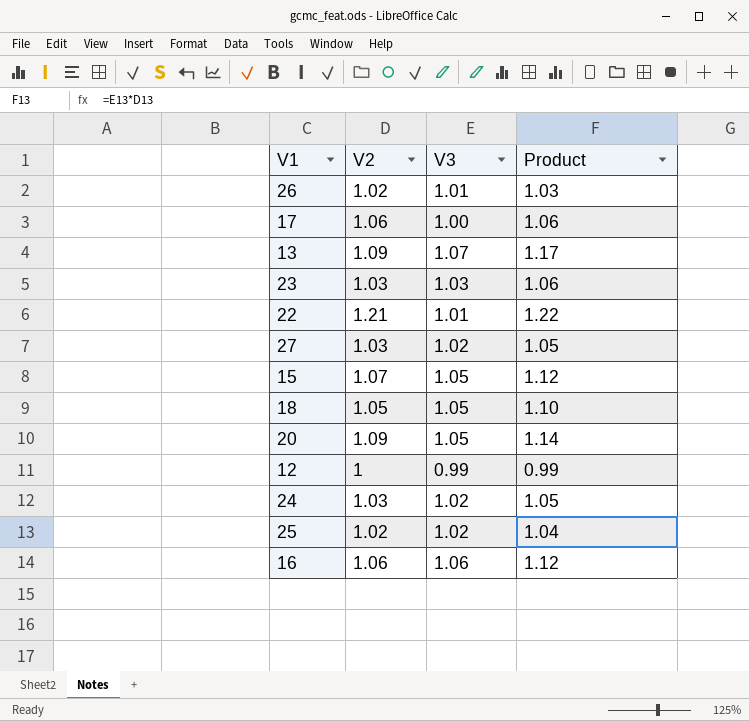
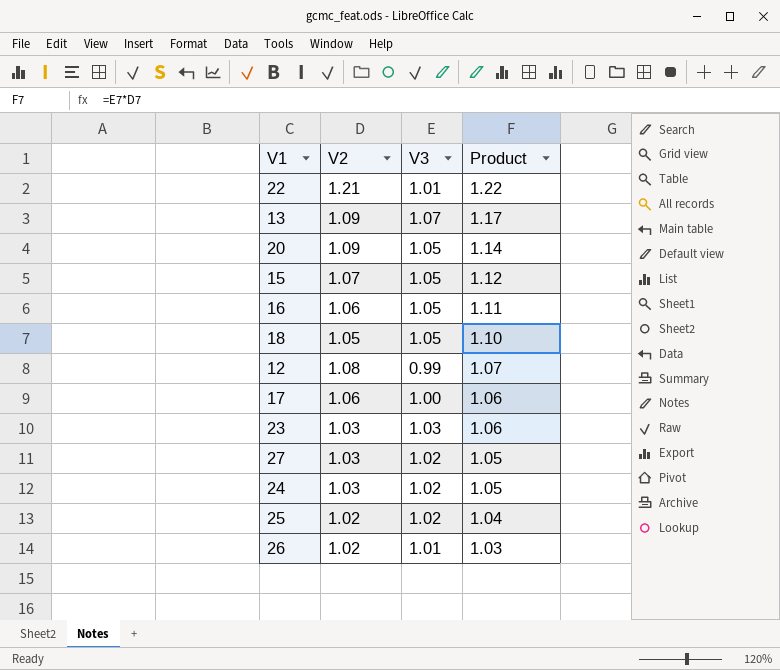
row order: none -> Product descending
16 | V3: 1.06 -> 1.05
16 | Product: 1.12 -> 1.11
12 | V2: 1 -> 1.08
12 | Product: 0.99 -> 1.07

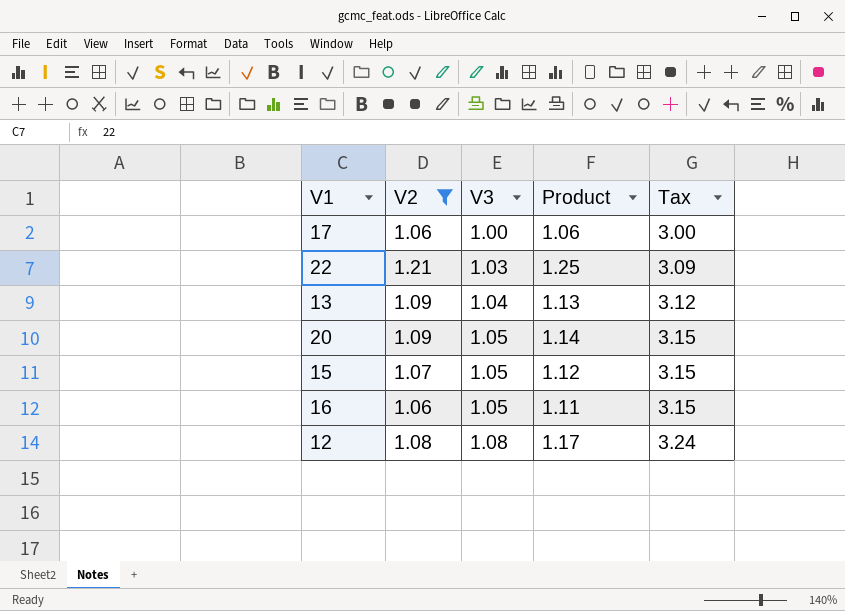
filter: none -> V2 >= 1.06
row order: Product descending -> V3 ascending
column Tax | formula: none -> [V3] * 3
22 | V3: 1.01 -> 1.03
22 | Product: 1.22 -> 1.25
13 | V3: 1.07 -> 1.04
13 | Product: 1.17 -> 1.13
12 | V3: 0.99 -> 1.08
12 | Product: 1.07 -> 1.17

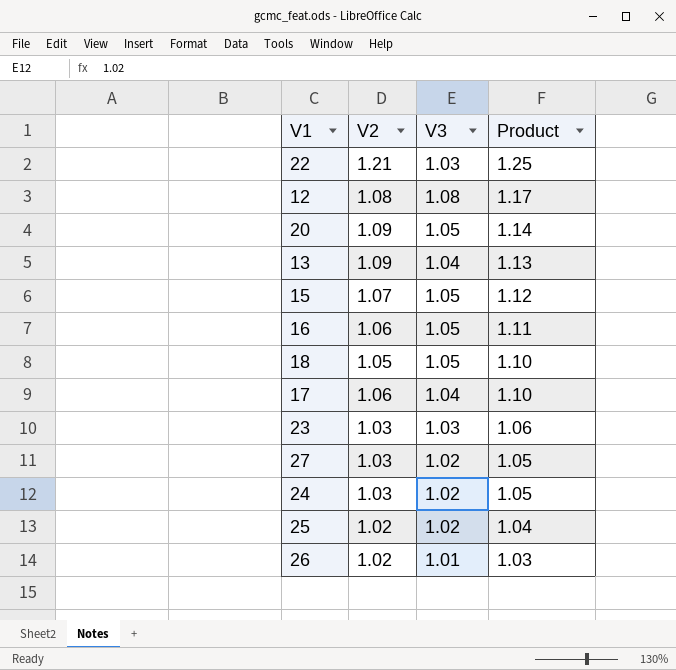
filter: V2 >= 1.06 -> none
row order: V3 ascending -> Product descending
column Tax | formula: [V3] * 3 -> none
17 | V3: 1.00 -> 1.04
17 | Product: 1.06 -> 1.10

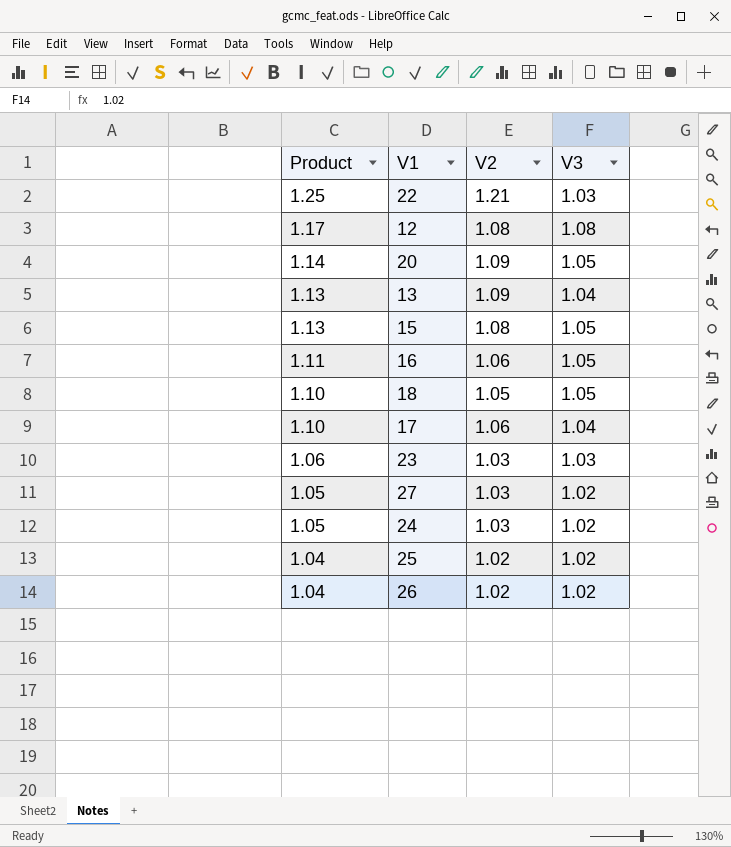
column Product | position: 4 -> 1
15 | Product: 1.12 -> 1.13
15 | V2: 1.07 -> 1.08
26 | Product: 1.03 -> 1.04
26 | V3: 1.01 -> 1.02

